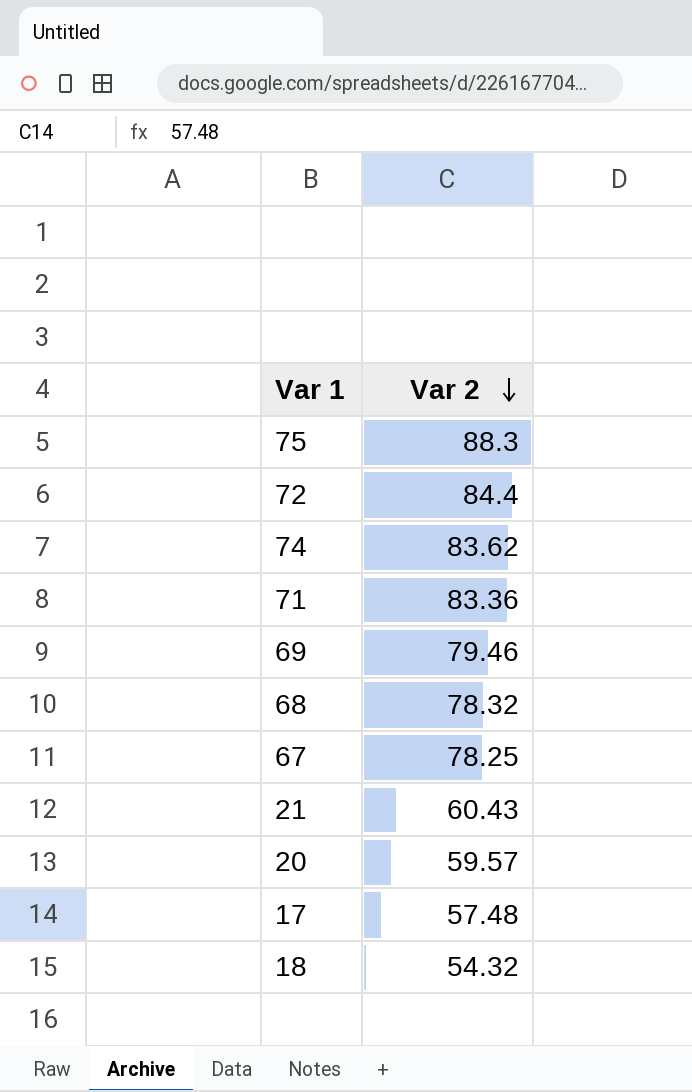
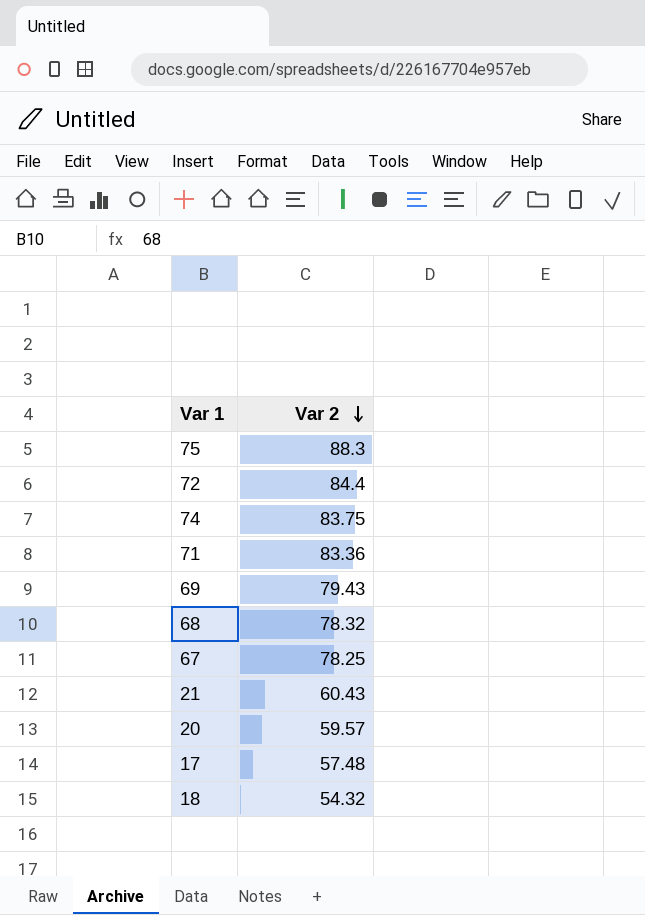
74 | Var 2: 83.62 -> 83.75
69 | Var 2: 79.46 -> 79.43

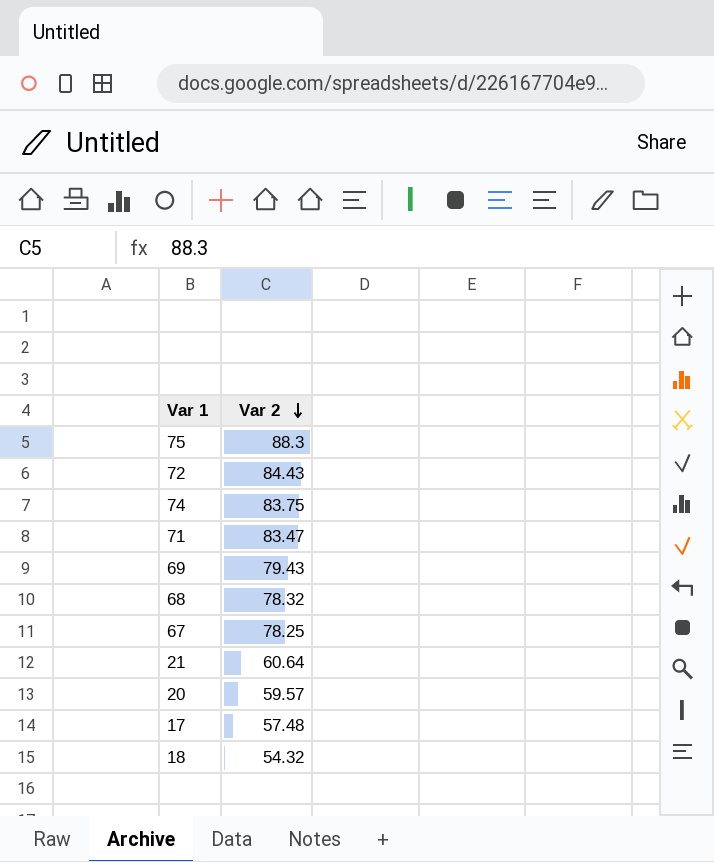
72 | Var 2: 84.4 -> 84.43
71 | Var 2: 83.36 -> 83.47
21 | Var 2: 60.43 -> 60.64

